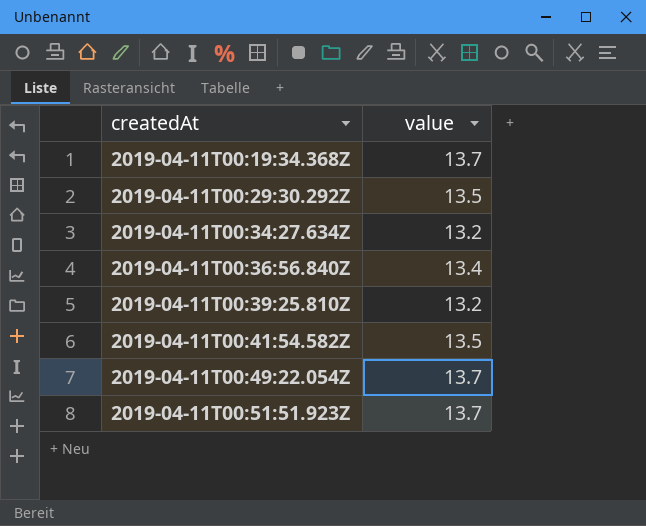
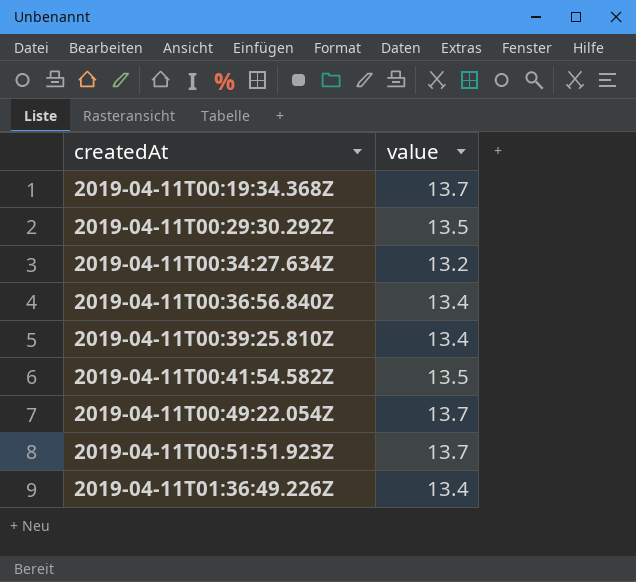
2019-04-11T00:39:25.810Z | value: 13.2 -> 13.4
row 2019-04-11T01:36:49.226Z: none -> 13.4

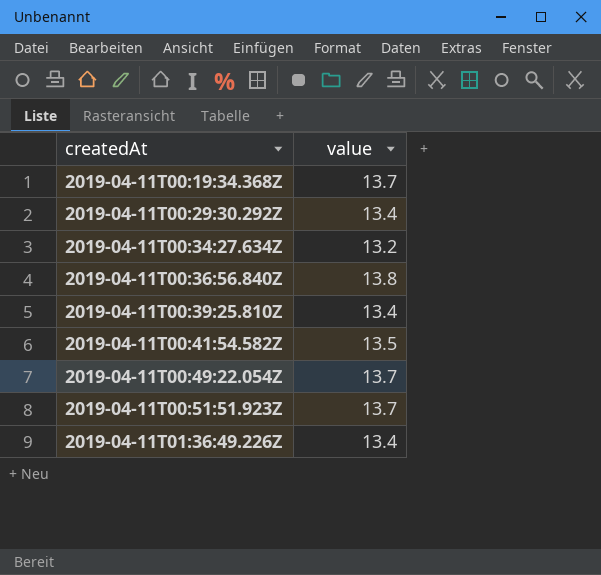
2019-04-11T00:29:30.292Z | value: 13.5 -> 13.4
2019-04-11T00:36:56.840Z | value: 13.4 -> 13.8

